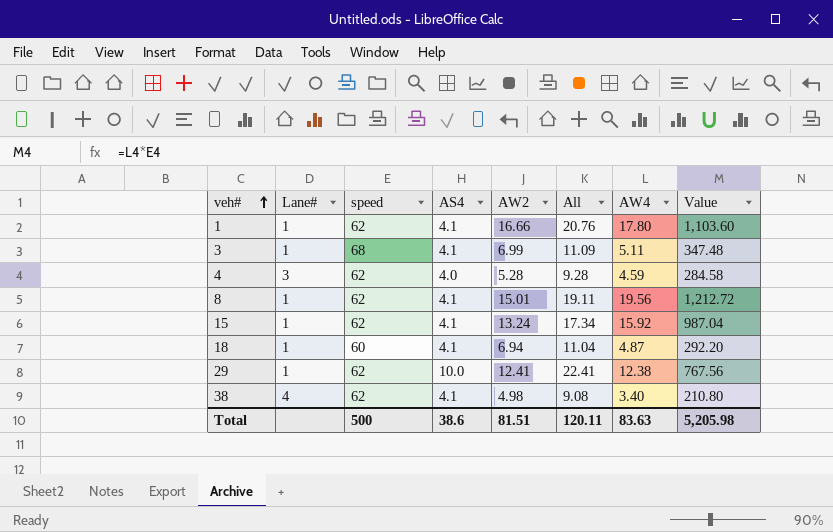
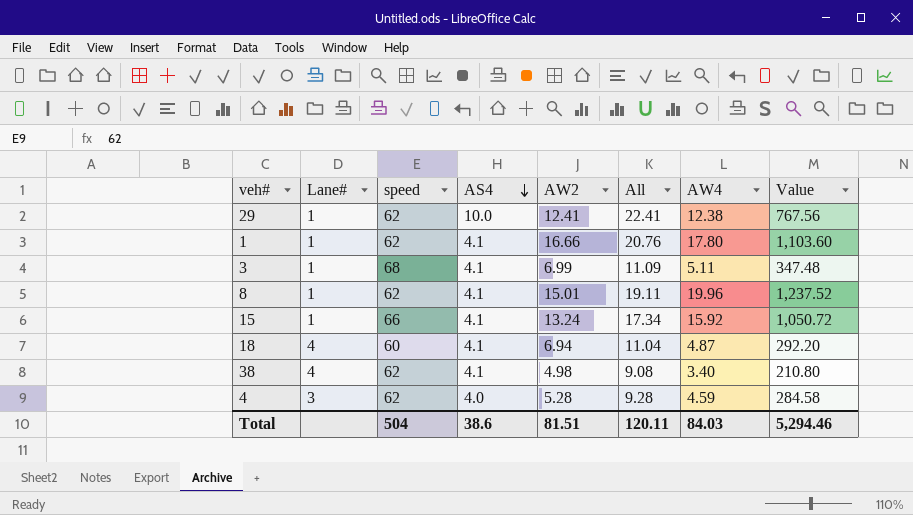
row order: veh# ascending -> AS4 descending
8 | AW4: 19.56 -> 19.96
8 | Value: 1,212.72 -> 1,237.52
15 | speed: 62 -> 66
15 | Value: 987.04 -> 1,050.72
18 | Lane#: 1 -> 4
Total | speed: 500 -> 504
Total | AW4: 83.63 -> 84.03
Total | Value: 5,205.98 -> 5,294.46

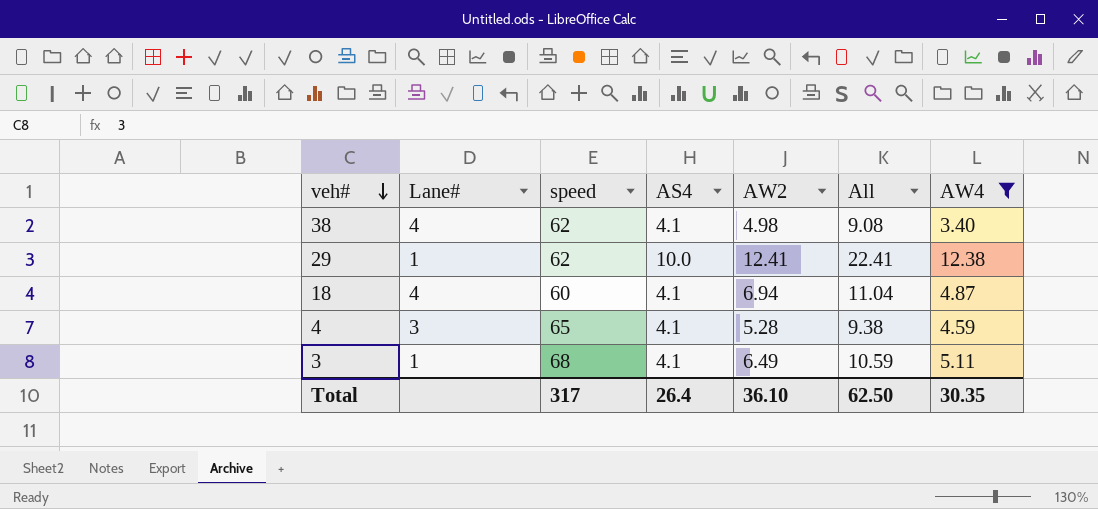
filter: none -> AW4 <= 12.38
row order: AS4 descending -> veh# descending
column Value | formula: [speed] * [AW4] -> none
4 | speed: 62 -> 65
4 | AS4: 4.0 -> 4.1
4 | All: 9.28 -> 9.38
3 | AW2: 6.99 -> 6.49
3 | All: 11.09 -> 10.59
Total | speed: 504 -> 317
Total | AS4: 38.6 -> 26.4
Total | AW2: 81.51 -> 36.10
Total | All: 120.11 -> 62.50
Total | AW4: 84.03 -> 30.35

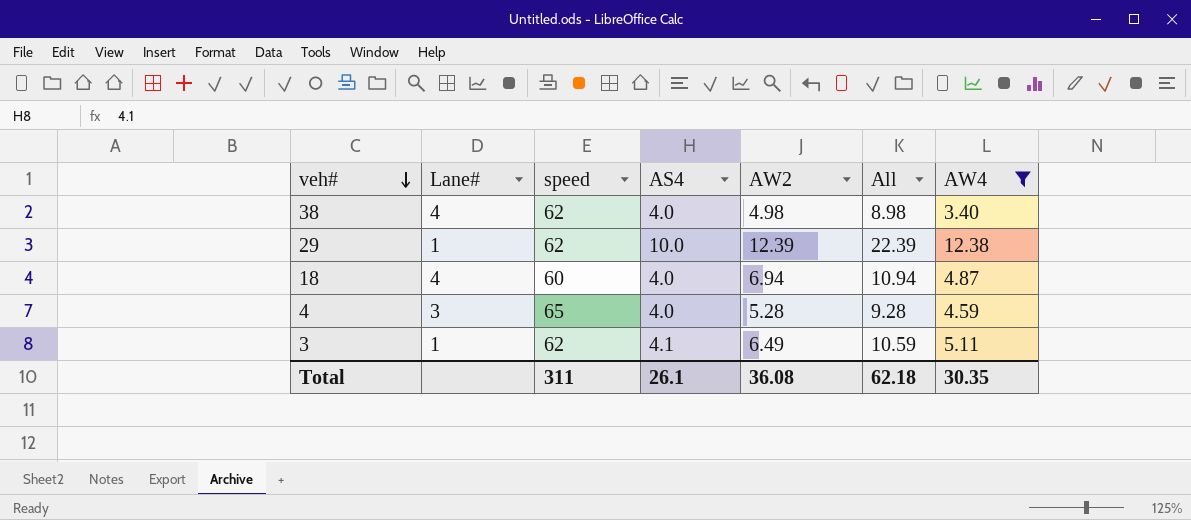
38 | AS4: 4.1 -> 4.0
38 | All: 9.08 -> 8.98
29 | AW2: 12.41 -> 12.39
29 | All: 22.41 -> 22.39
18 | AS4: 4.1 -> 4.0
18 | All: 11.04 -> 10.94
4 | AS4: 4.1 -> 4.0
4 | All: 9.38 -> 9.28
3 | speed: 68 -> 62
Total | speed: 317 -> 311
Total | AS4: 26.4 -> 26.1
Total | AW2: 36.10 -> 36.08
Total | All: 62.50 -> 62.18

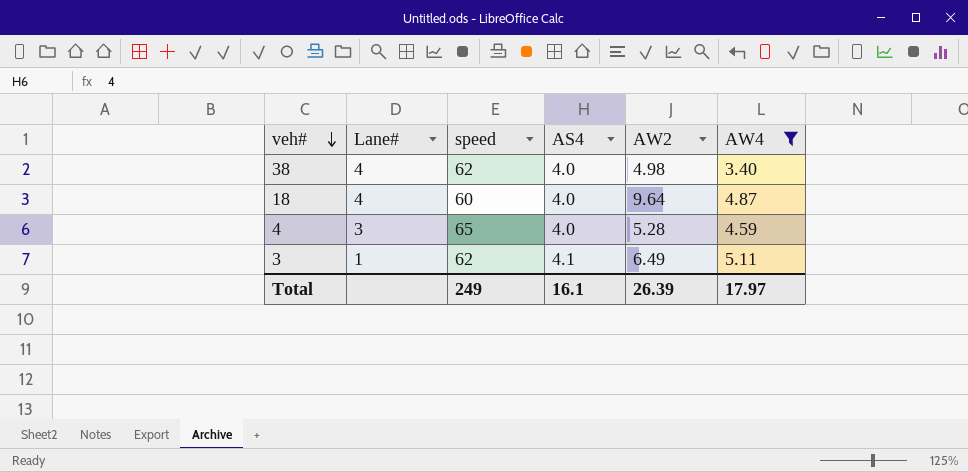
column All | formula: [AS4] + [AW2] -> none
row 29: 1 | 62 | 10.0 | 12.39 | 22.39 | 12.38 -> none
18 | AW2: 6.94 -> 9.64
Total | speed: 311 -> 249
Total | AS4: 26.1 -> 16.1
Total | AW2: 36.08 -> 26.39
Total | AW4: 30.35 -> 17.97

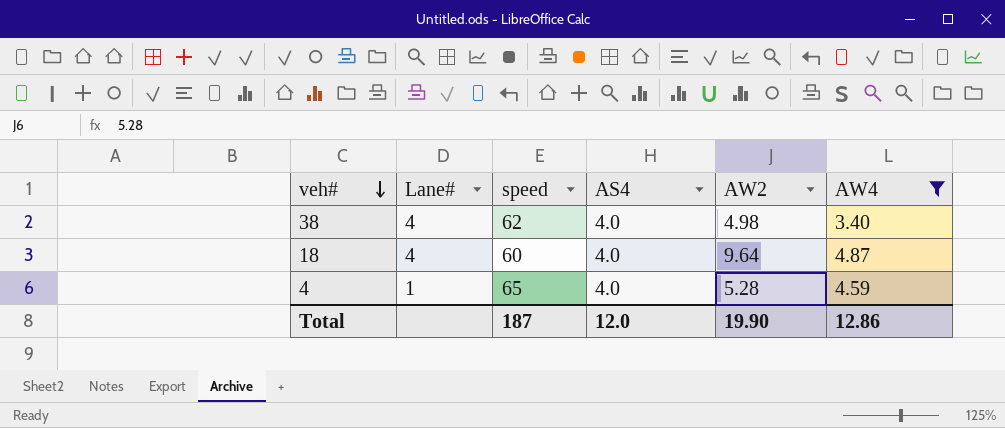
row 3: 1 | 62 | 4.1 | 6.49 | 5.11 -> none
4 | Lane#: 3 -> 1
Total | speed: 249 -> 187
Total | AS4: 16.1 -> 12.0
Total | AW2: 26.39 -> 19.90
Total | AW4: 17.97 -> 12.86

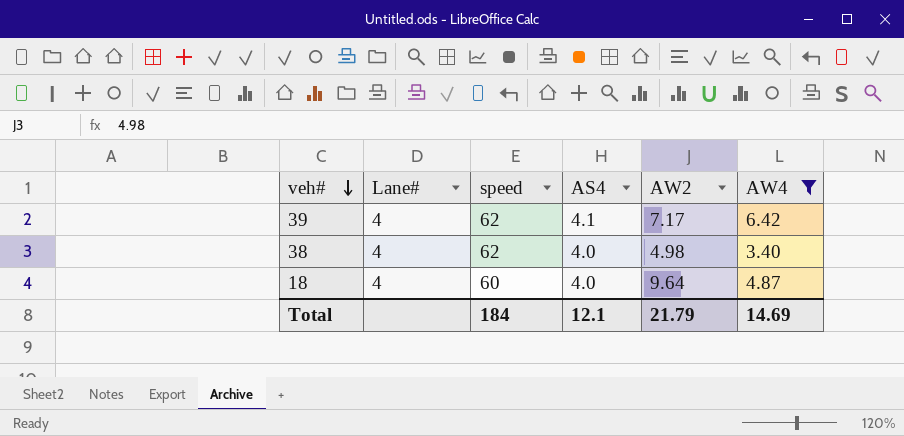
row 4: 1 | 65 | 4.0 | 5.28 | 4.59 -> none
row 39: none -> 4 | 62 | 4.1 | 7.17 | 6.42
Total | speed: 187 -> 184
Total | AS4: 12.0 -> 12.1
Total | AW2: 19.90 -> 21.79
Total | AW4: 12.86 -> 14.69

